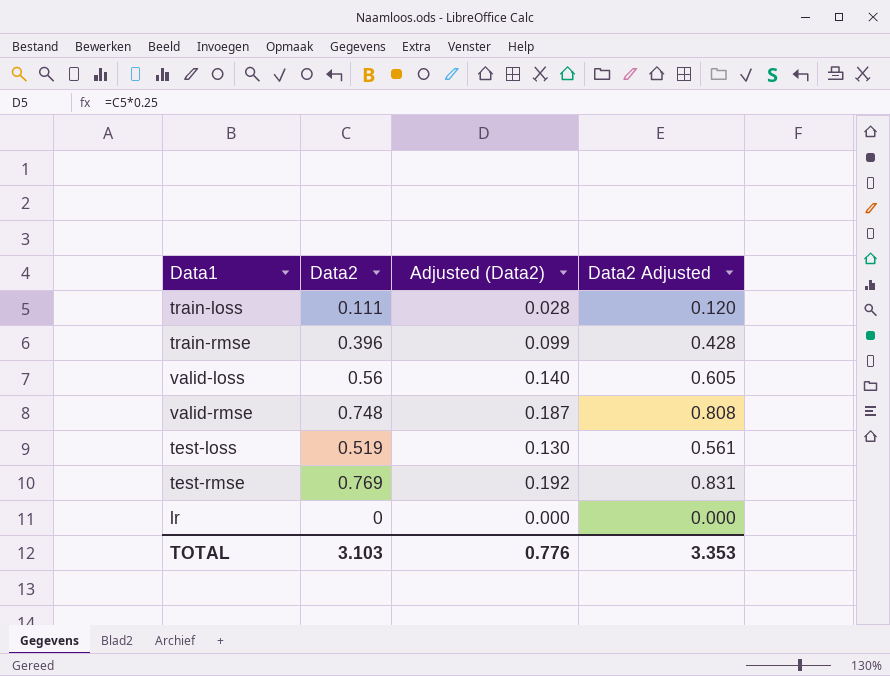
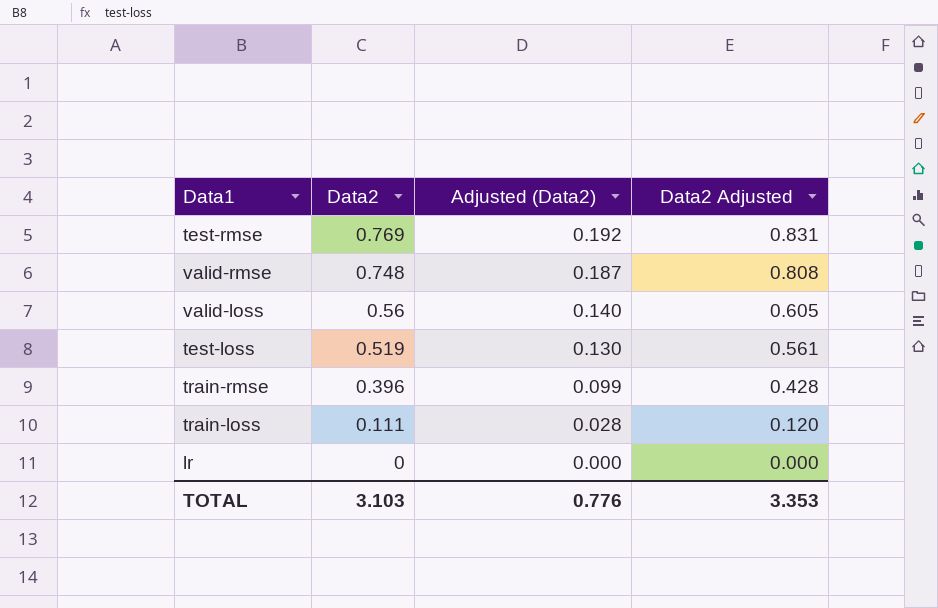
row order: none -> Data2 descending

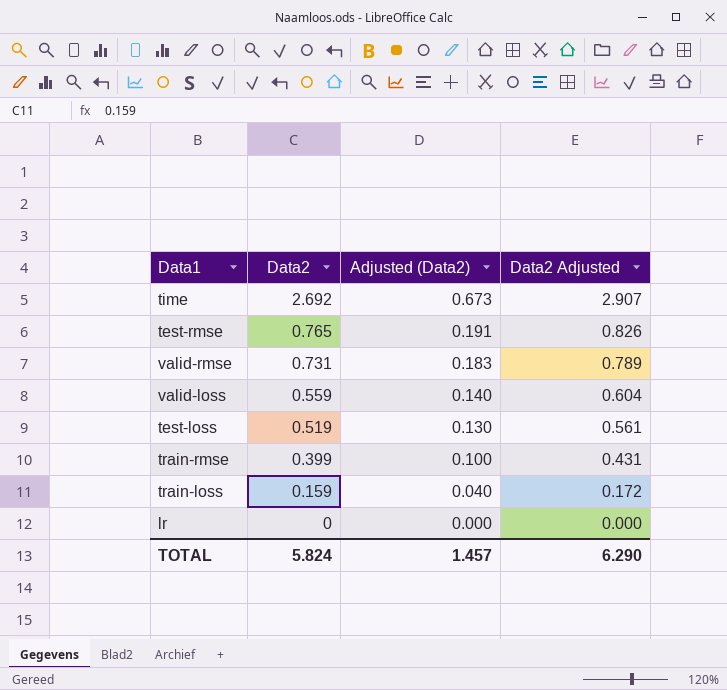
row time: none -> 2.692 | 0.673 | 2.907
test-rmse | Data2: 0.769 -> 0.765
test-rmse | Adjusted (Data2): 0.192 -> 0.191
test-rmse | Data2 Adjusted: 0.831 -> 0.826
valid-rmse | Data2: 0.748 -> 0.731
valid-rmse | Adjusted (Data2): 0.187 -> 0.183
valid-rmse | Data2 Adjusted: 0.808 -> 0.789
valid-loss | Data2: 0.56 -> 0.559
valid-loss | Data2 Adjusted: 0.605 -> 0.604
train-rmse | Data2: 0.396 -> 0.399
train-rmse | Adjusted (Data2): 0.099 -> 0.100
train-rmse | Data2 Adjusted: 0.428 -> 0.431
train-loss | Data2: 0.111 -> 0.159
train-loss | Adjusted (Data2): 0.028 -> 0.040
train-loss | Data2 Adjusted: 0.120 -> 0.172
TOTAL | Data2: 3.103 -> 5.824
TOTAL | Adjusted (Data2): 0.776 -> 1.457
TOTAL | Data2 Adjusted: 3.353 -> 6.290

